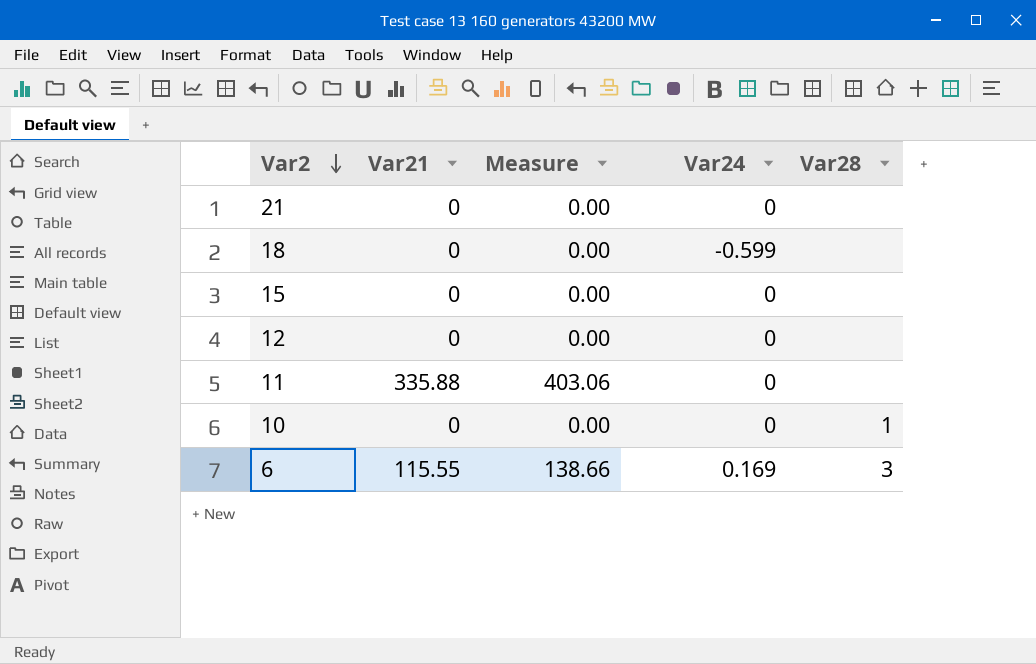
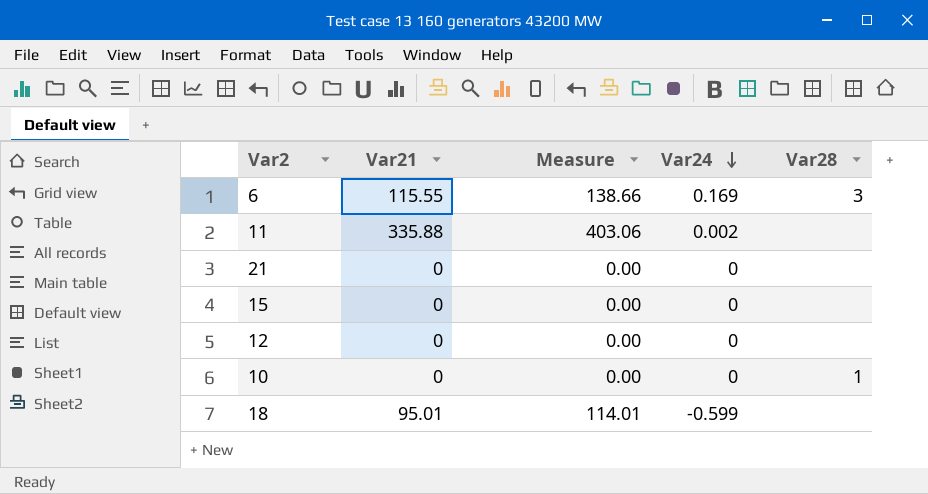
row order: Var2 descending -> Var24 descending
11 | Var24: 0 -> 0.002
18 | Var21: 0 -> 95.01
18 | Measure: 0.00 -> 114.01

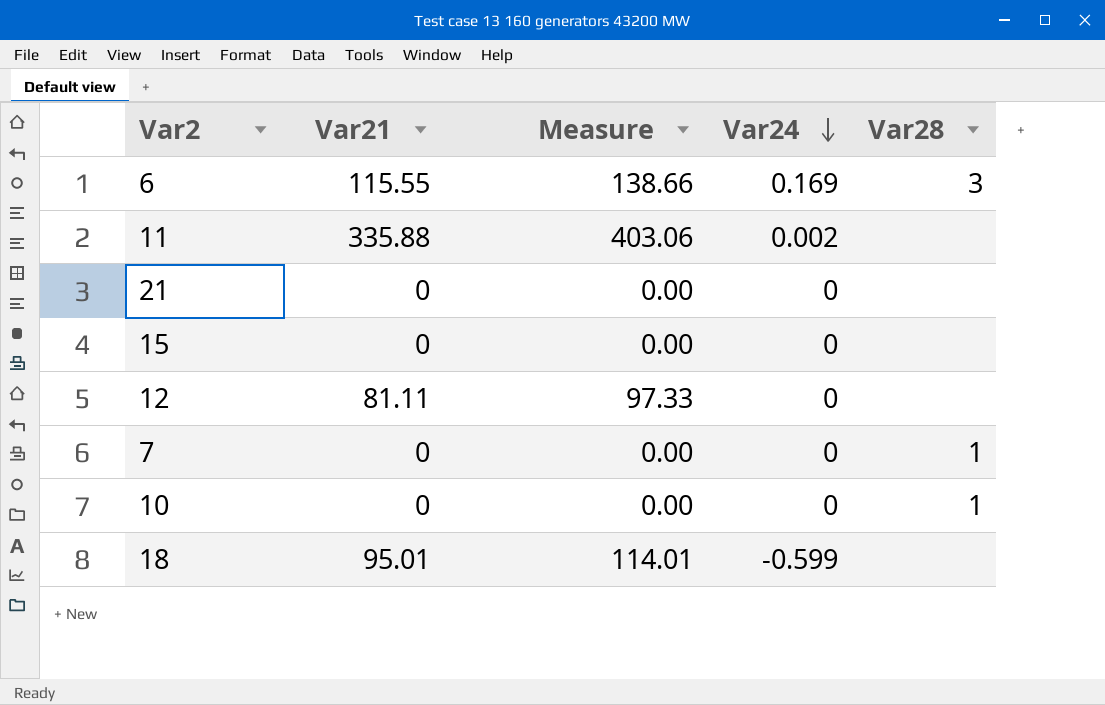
12 | Var21: 0 -> 81.11
12 | Measure: 0.00 -> 97.33
row 7: none -> 0 | 0.00 | 0 | 1

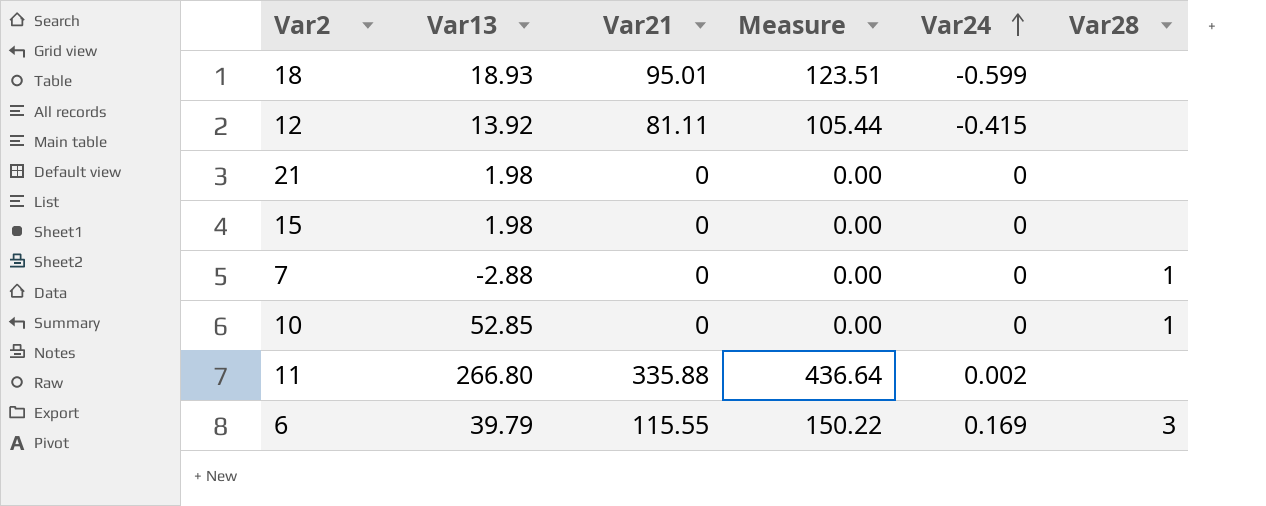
row order: Var24 descending -> Var24 ascending
column Var13 | position: none -> 2
column Measure | formula: [Var21] * 1.2 -> [Var21] * 1.3
12 | Var24: 0 -> -0.415

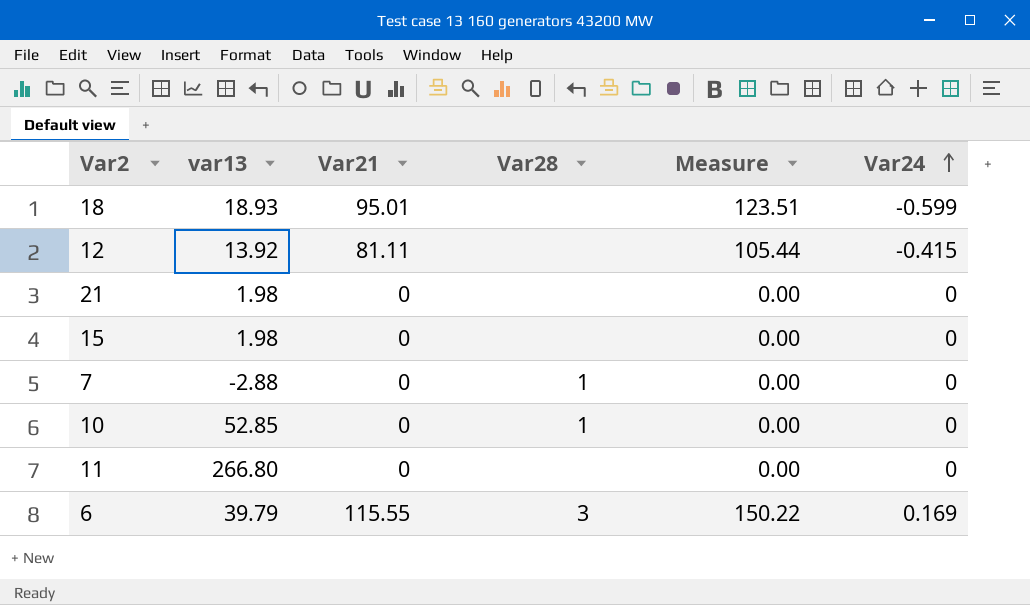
column name: Var13 -> var13
column Var28 | position: 6 -> 4
11 | Var21: 335.88 -> 0
11 | Measure: 436.64 -> 0.00
11 | Var24: 0.002 -> 0

